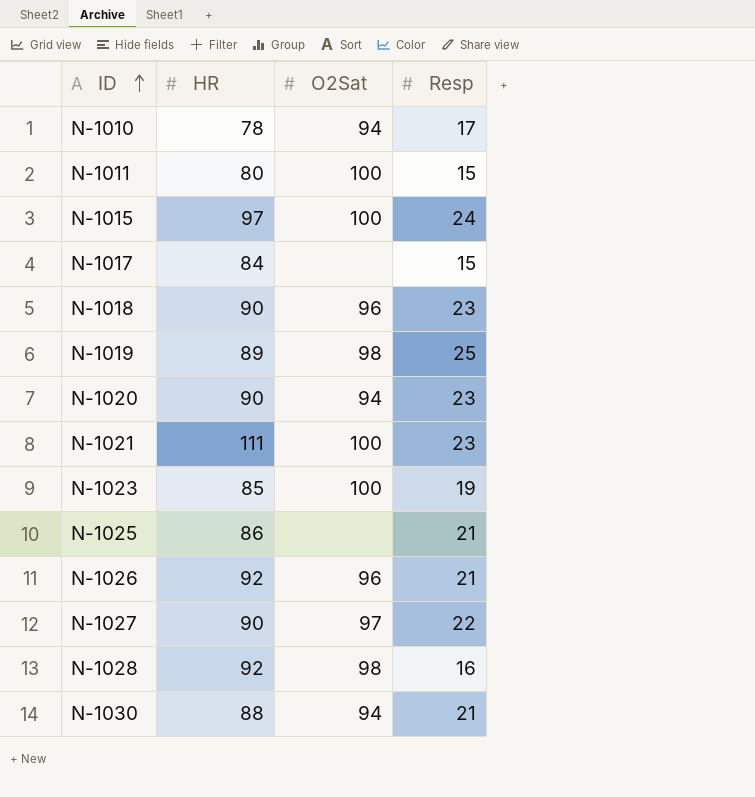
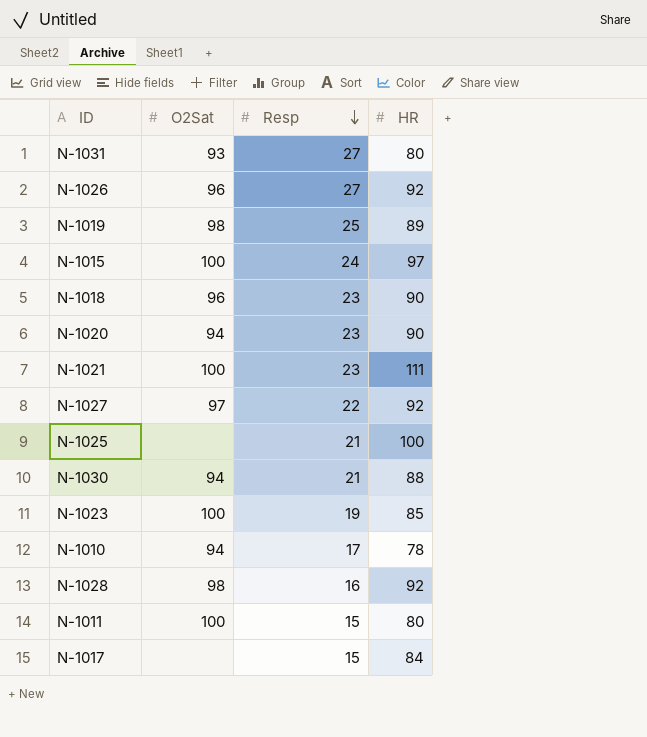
row order: ID ascending -> Resp descending
column HR | position: 2 -> 4
row N-1031: none -> 93 | 27 | 80
N-1026 | Resp: 21 -> 27
N-1027 | HR: 90 -> 92
N-1025 | HR: 86 -> 100

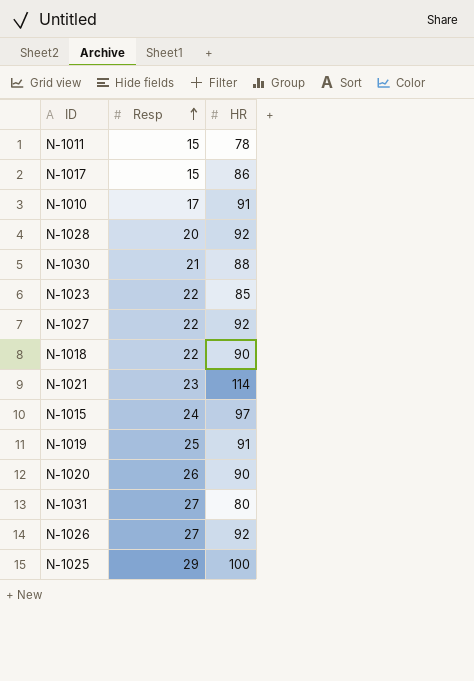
row order: Resp descending -> Resp ascending
column O2Sat | position: 2 -> none
N-1011 | HR: 80 -> 78
N-1017 | HR: 84 -> 86
N-1010 | HR: 78 -> 91
N-1028 | Resp: 16 -> 20
N-1023 | Resp: 19 -> 22
N-1018 | Resp: 23 -> 22
N-1021 | HR: 111 -> 114
N-1019 | HR: 89 -> 91
N-1020 | Resp: 23 -> 26
N-1025 | Resp: 21 -> 29

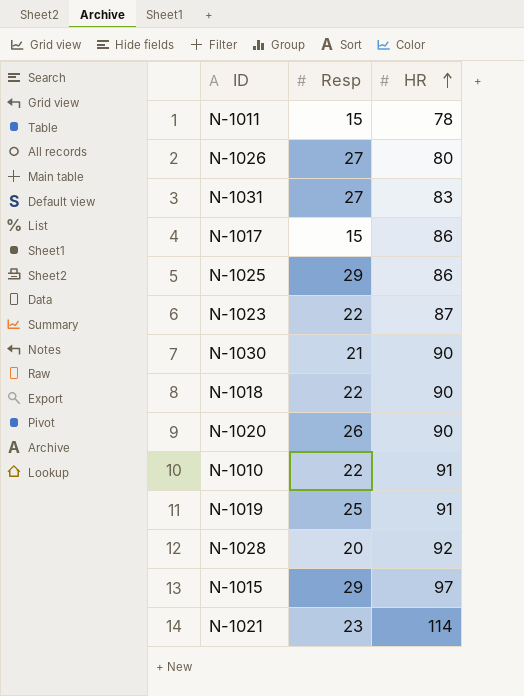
row order: Resp ascending -> HR ascending
row N-1027: 22 | 92 -> none
N-1026 | HR: 92 -> 80
N-1031 | HR: 80 -> 83
N-1025 | HR: 100 -> 86
N-1023 | HR: 85 -> 87
N-1030 | HR: 88 -> 90
N-1010 | Resp: 17 -> 22
N-1015 | Resp: 24 -> 29

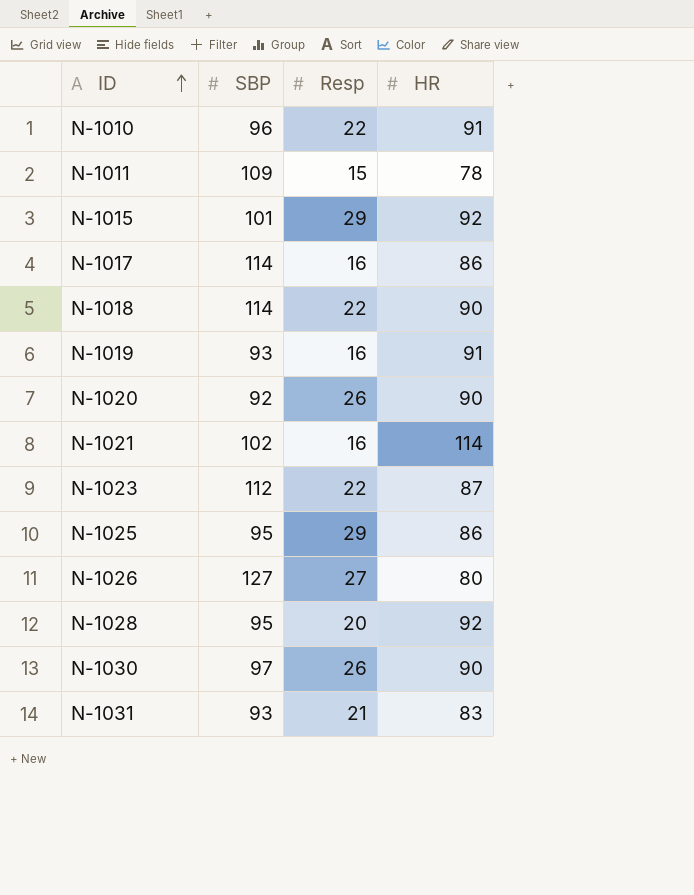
row order: HR ascending -> ID ascending
column SBP | position: none -> 2
N-1015 | HR: 97 -> 92
N-1017 | Resp: 15 -> 16
N-1019 | Resp: 25 -> 16
N-1021 | Resp: 23 -> 16
N-1030 | Resp: 21 -> 26
N-1031 | Resp: 27 -> 21

